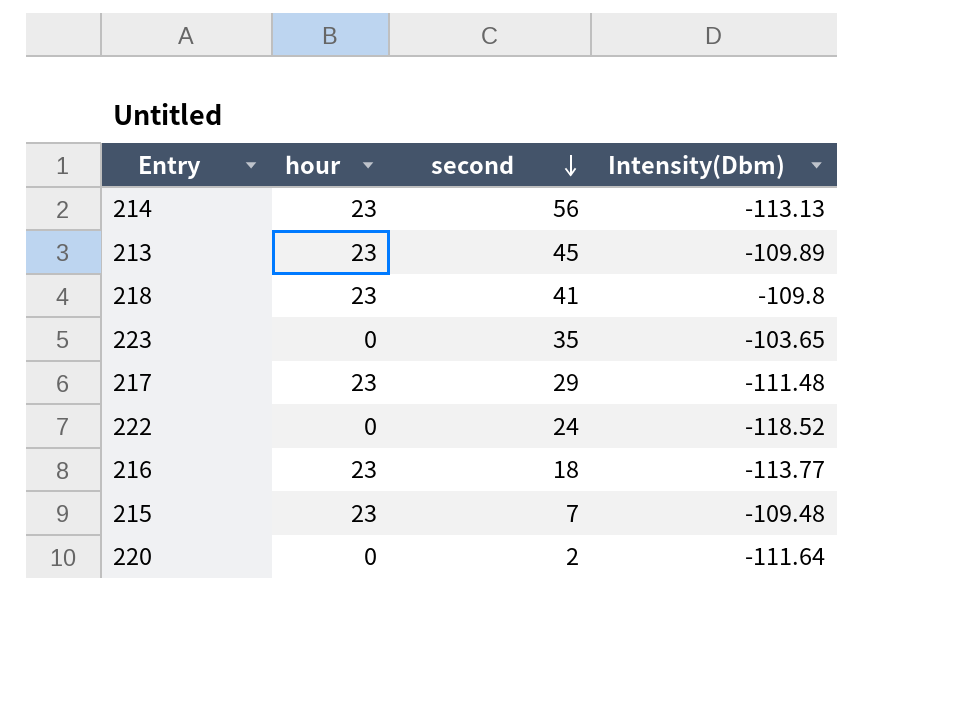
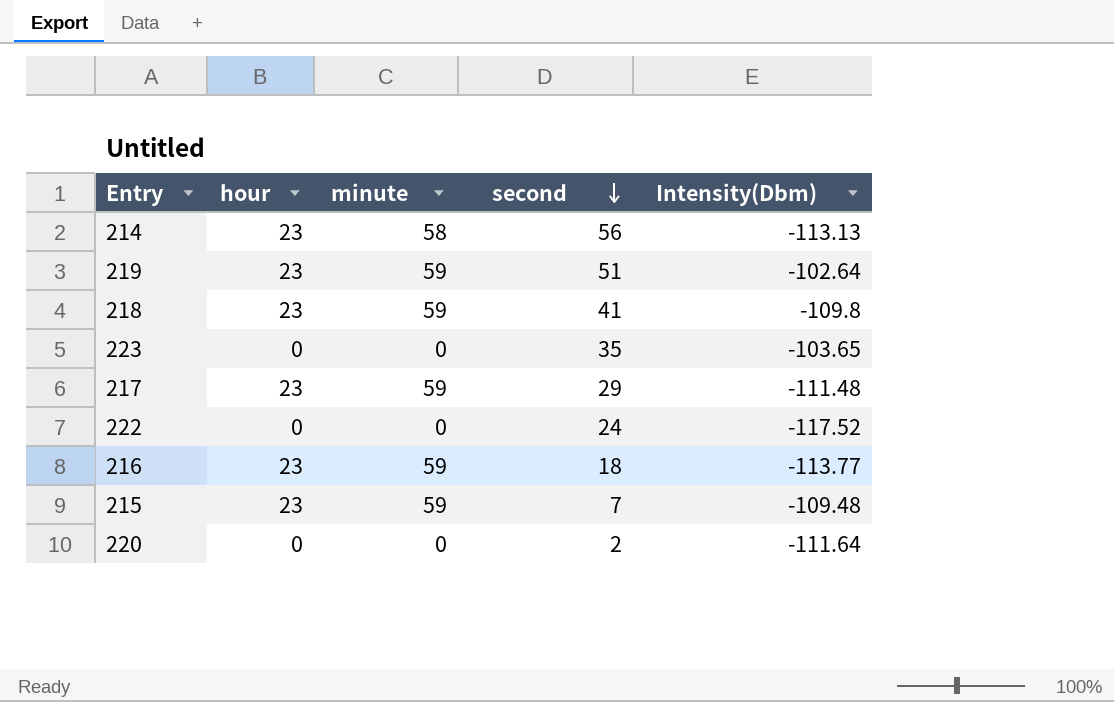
column minute | position: none -> 3
row 213: 23 | 45 | -109.89 -> none
row 219: none -> 23 | 59 | 51 | -102.64
222 | Intensity(Dbm): -118.52 -> -117.52

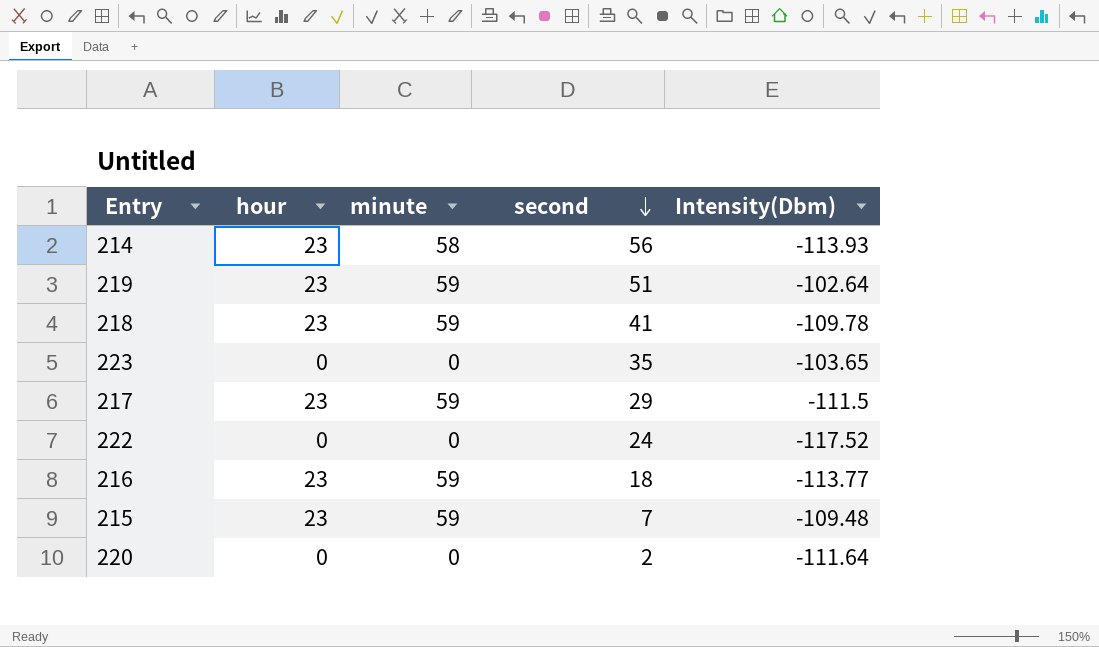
214 | Intensity(Dbm): -113.13 -> -113.93
218 | Intensity(Dbm): -109.8 -> -109.78
217 | Intensity(Dbm): -111.48 -> -111.5

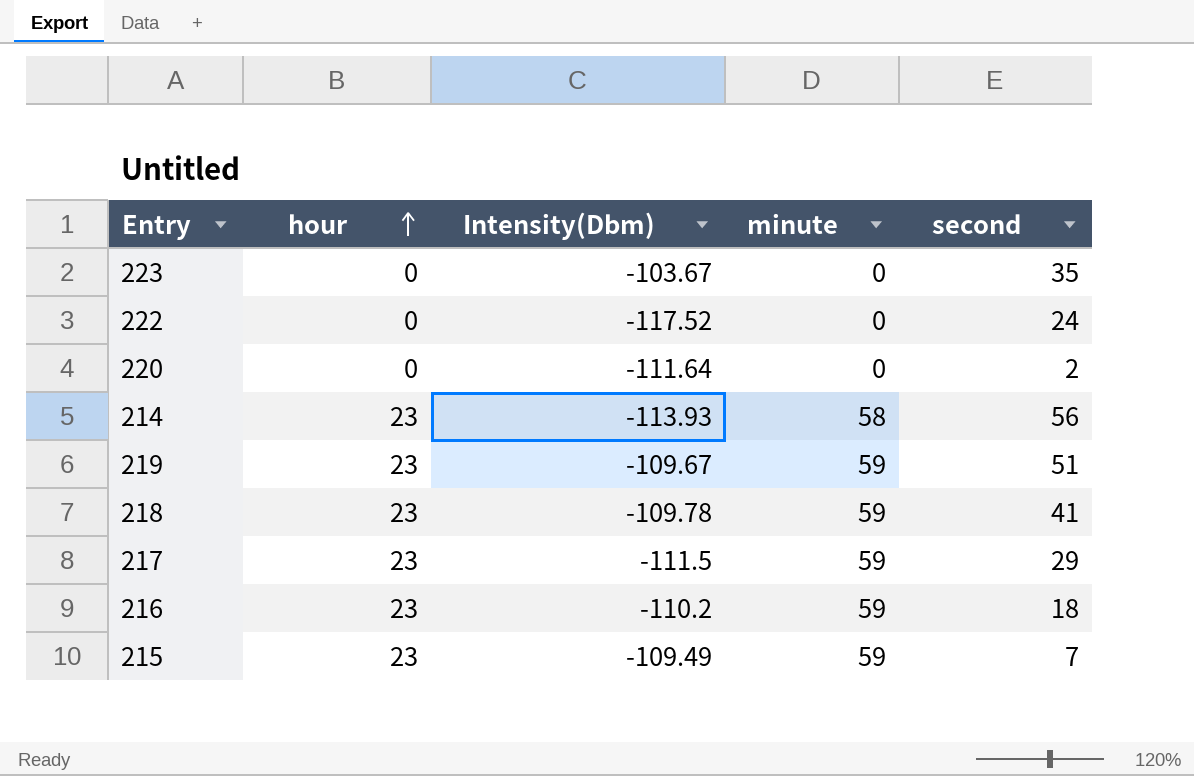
row order: second descending -> hour ascending
column Intensity(Dbm) | position: 5 -> 3
223 | Intensity(Dbm): -103.65 -> -103.67
219 | Intensity(Dbm): -102.64 -> -109.67
216 | Intensity(Dbm): -113.77 -> -110.2
215 | Intensity(Dbm): -109.48 -> -109.49

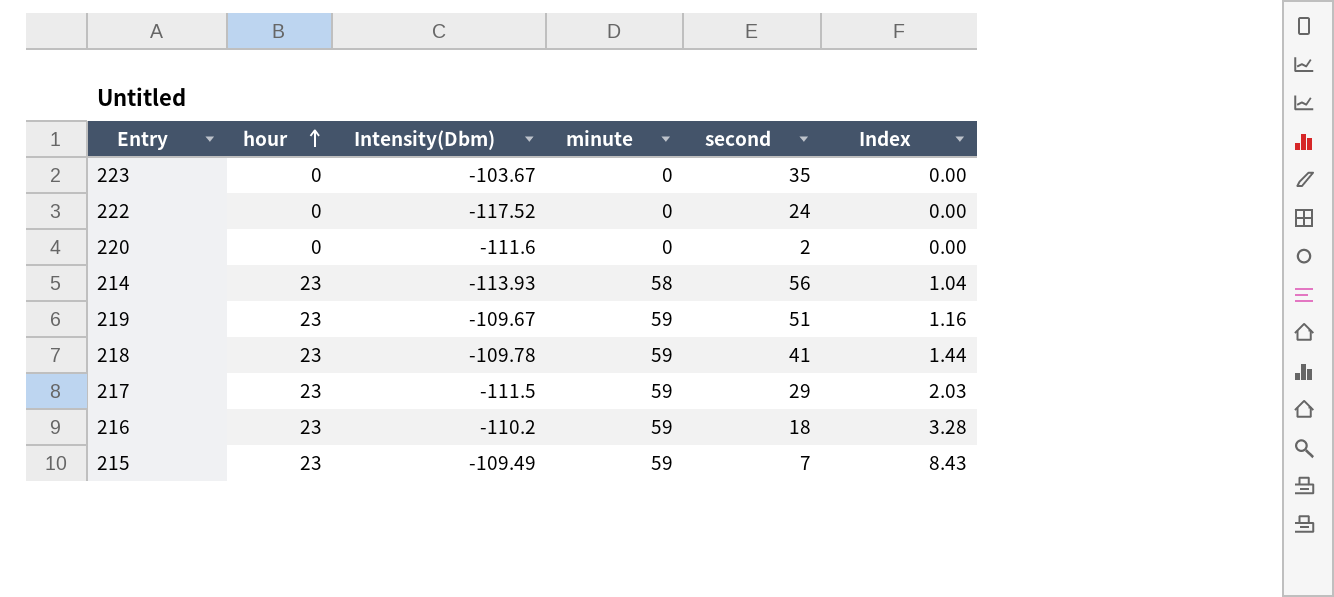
column Index | formula: none -> [minute] / [second]
220 | Intensity(Dbm): -111.64 -> -111.6

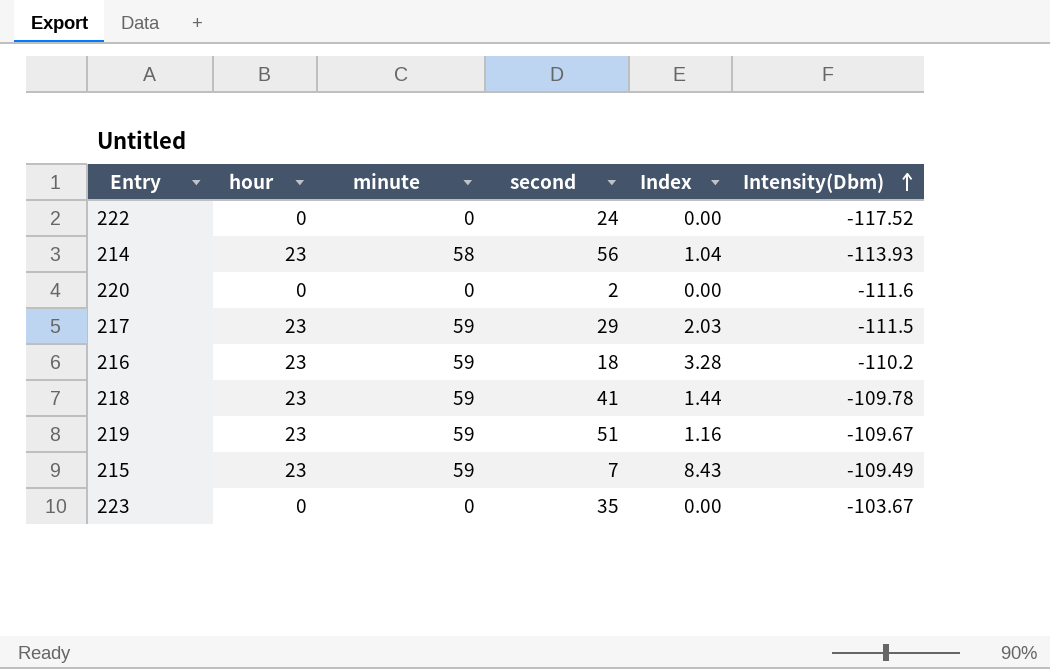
row order: hour ascending -> Intensity(Dbm) ascending
column Intensity(Dbm) | position: 3 -> 6

